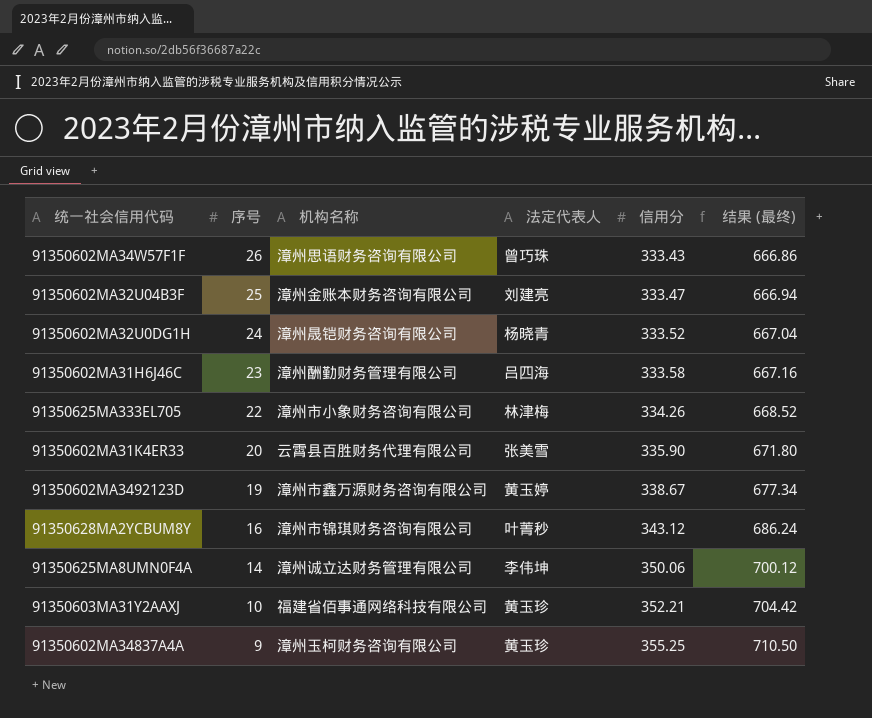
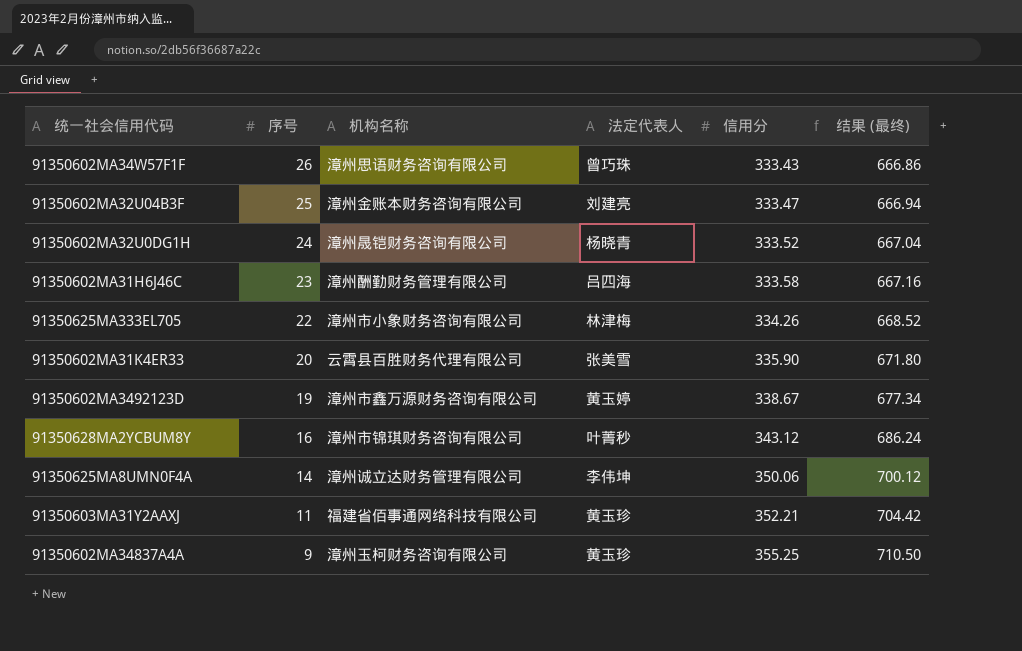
91350603MA31Y2AAXJ | 序号: 10 -> 11

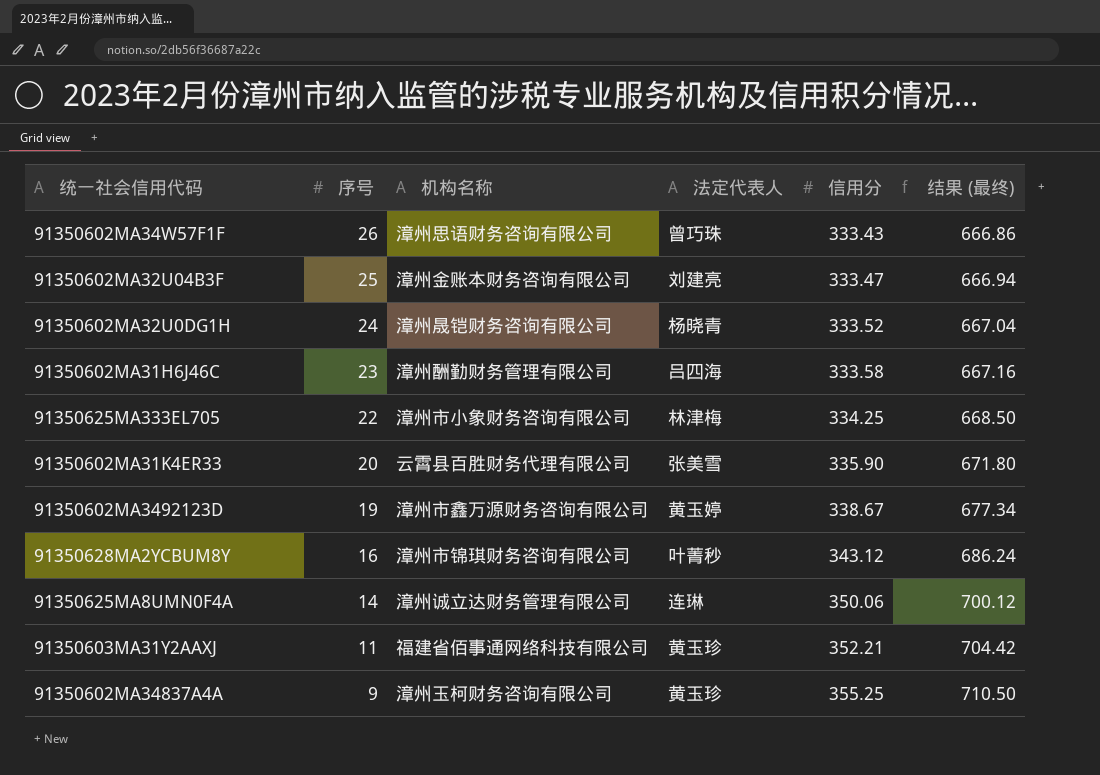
91350625MA333EL705 | 信用分: 334.26 -> 334.25
91350625MA333EL705 | 结果 (最终): 668.52 -> 668.50
91350625MA8UMN0F4A | 法定代表人: 李伟坤 -> 连琳

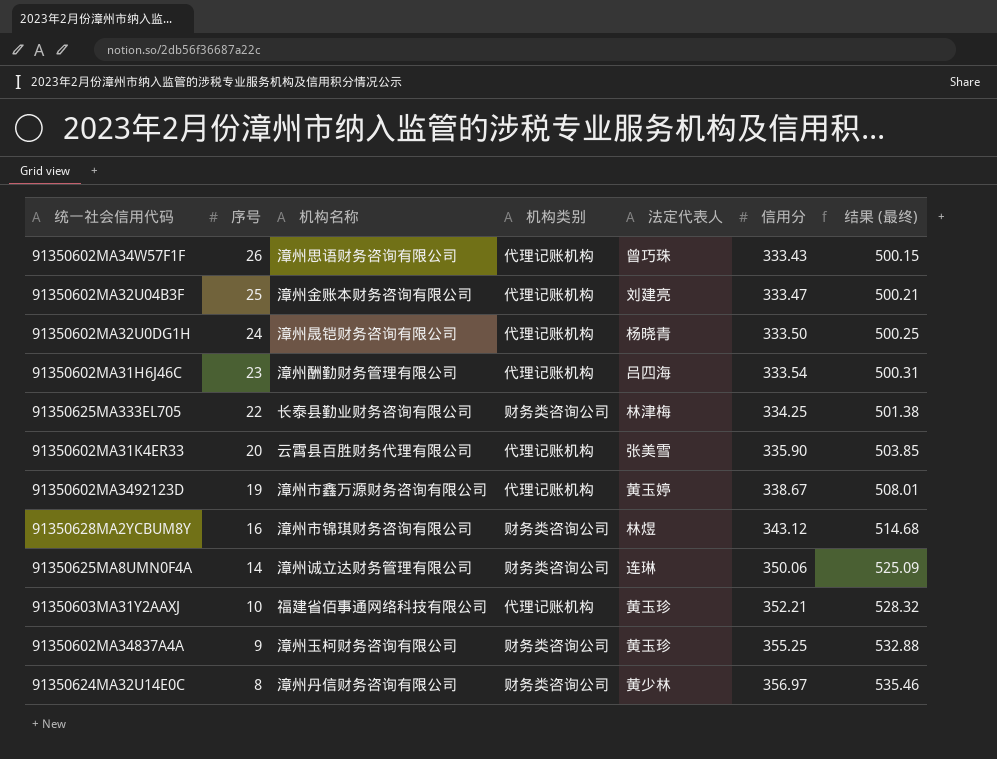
column 机构类别 | position: none -> 4
column 结果 (最终) | formula: [信用分] * 2 -> [信用分] * 1.5
91350602MA32U0DG1H | 信用分: 333.52 -> 333.50
91350602MA31H6J46C | 信用分: 333.58 -> 333.54
91350625MA333EL705 | 机构名称: 漳州市小象财务咨询有限公司 -> 长泰县勤业财务咨询有限公司
91350628MA2YCBUM8Y | 法定代表人: 叶菁秒 -> 林煜
91350603MA31Y2AAXJ | 序号: 11 -> 10
row 91350624MA32U14E0C: none -> 8 | 漳州丹信财务咨询有限公司 | 财务类咨询公司 | 黄少林 | 356.97 | 535.46

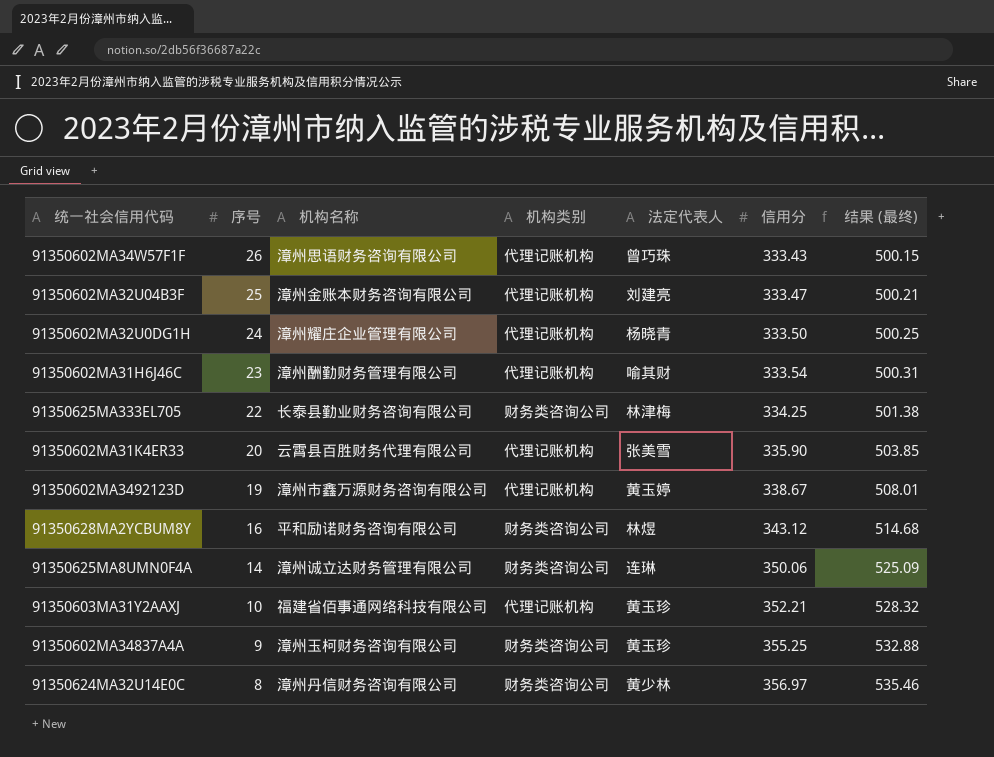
91350602MA32U0DG1H | 机构名称: 漳州晟铠财务咨询有限公司 -> 漳州耀庄企业管理有限公司
91350602MA31H6J46C | 法定代表人: 吕四海 -> 喻其财
91350628MA2YCBUM8Y | 机构名称: 漳州市锦琪财务咨询有限公司 -> 平和励诺财务咨询有限公司

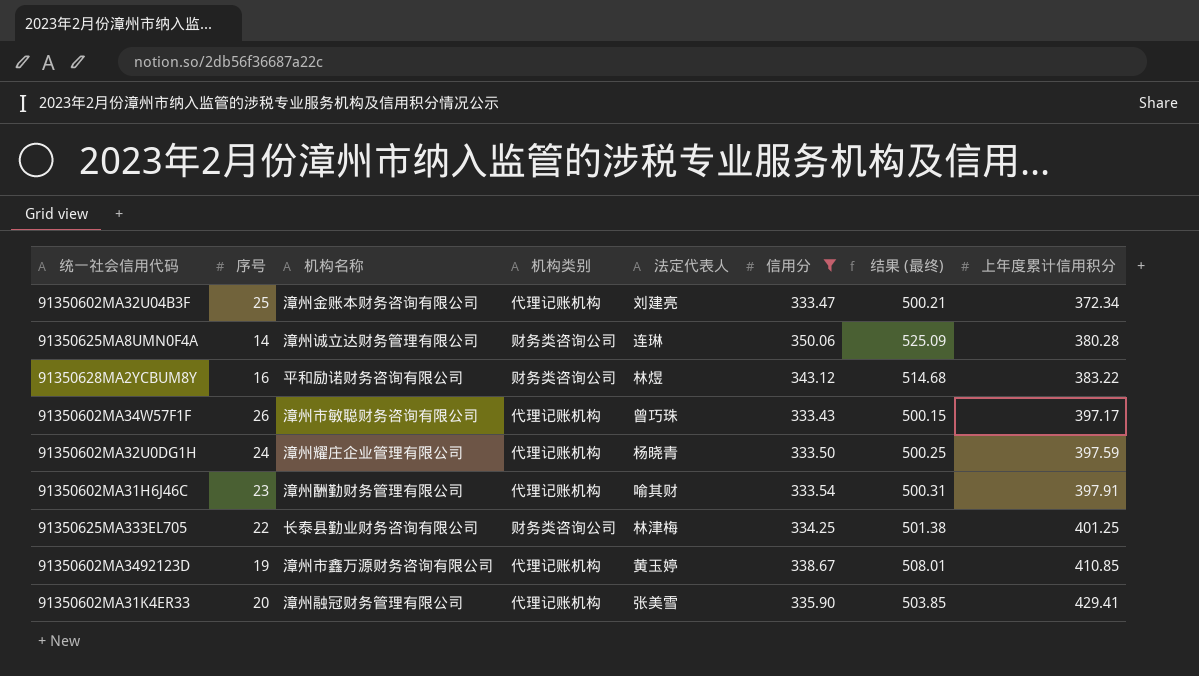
filter: none -> 信用分 <= 350.06
row order: 序号 descending -> 上年度累计信用积分 ascending
column 上年度累计信用积分 | position: none -> 8
91350602MA34W57F1F | 机构名称: 漳州思语财务咨询有限公司 -> 漳州市敏聪财务咨询有限公司
91350602MA31K4ER33 | 机构名称: 云霄县百胜财务代理有限公司 -> 漳州融冠财务管理有限公司

